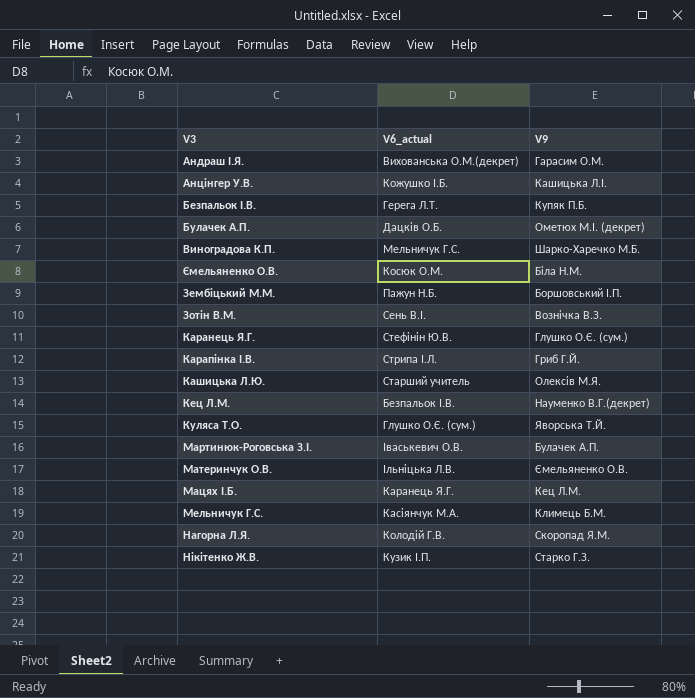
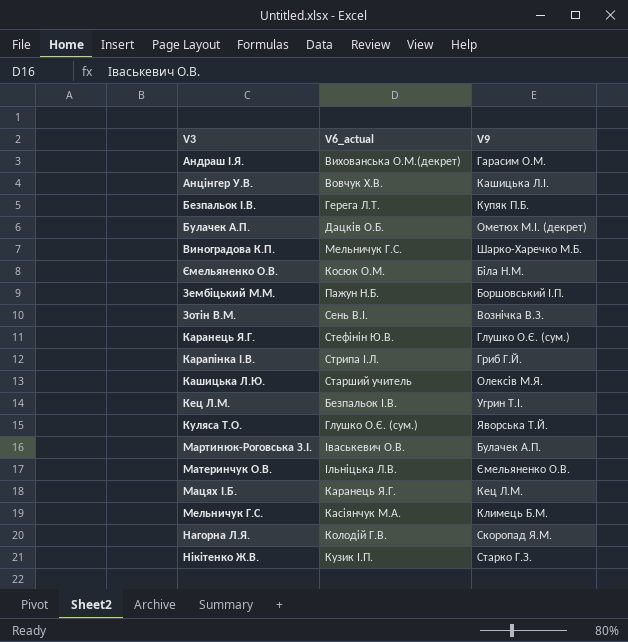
Анцінгер У.В. | V6_actual: Кожушко І.Б. -> Вовчук Х.В.
Кец Л.М. | V9: Науменко В.Г.(декрет) -> Угрин Т.І.

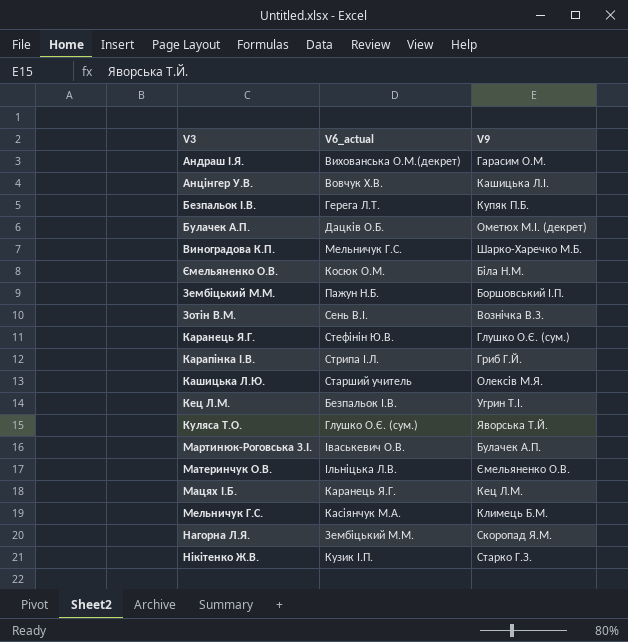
Нагорна Л.Я. | V6_actual: Колодій Г.В. -> Зембіцький М.М.

